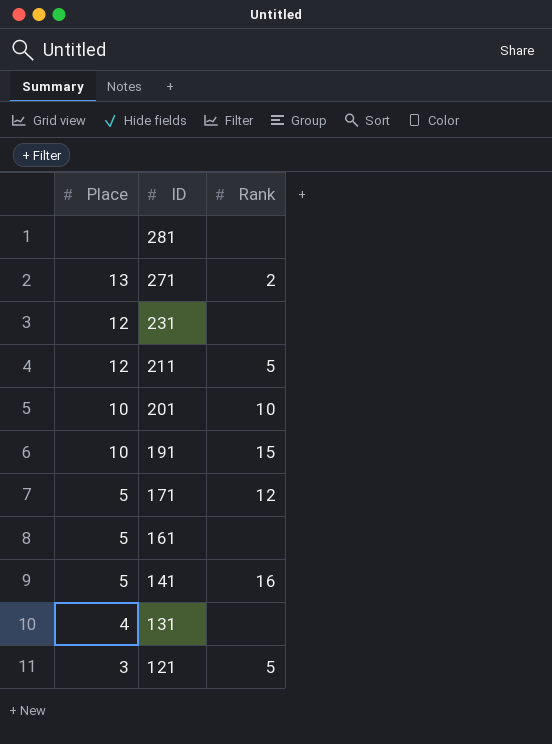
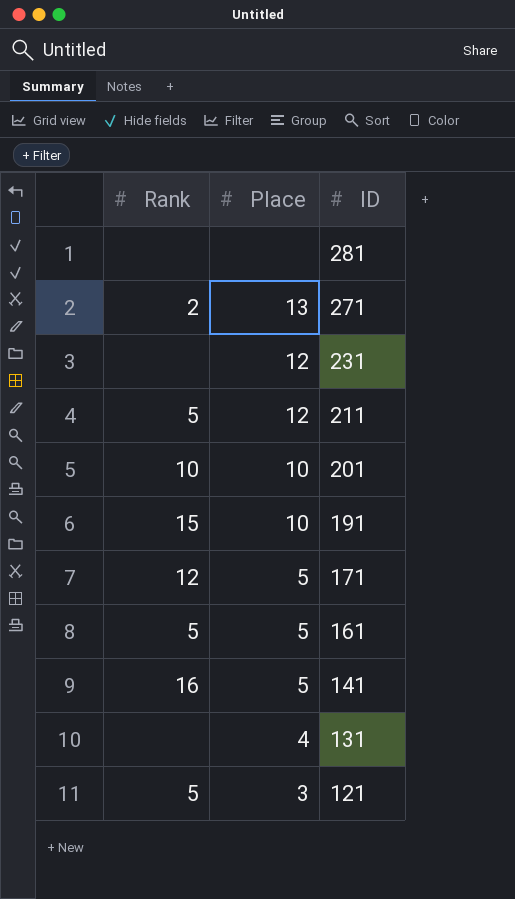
column Rank | position: 3 -> 1
161 | Rank: none -> 5

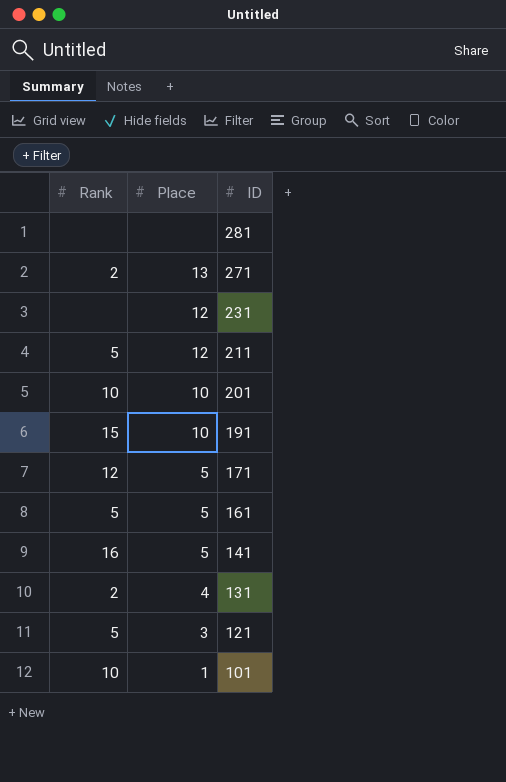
131 | Rank: none -> 2
row 101: none -> 10 | 1

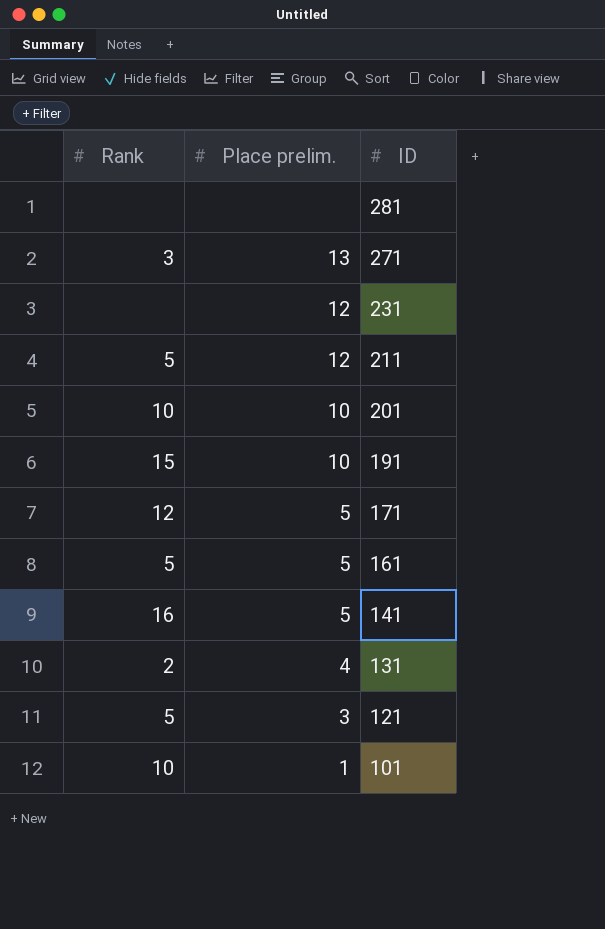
column name: Place -> Place prelim.
271 | Rank: 2 -> 3

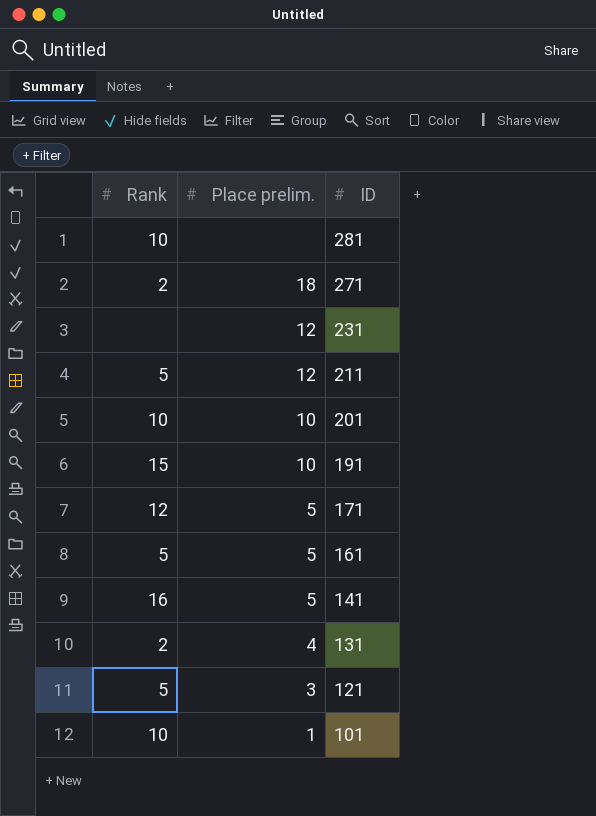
281 | Rank: none -> 10
271 | Rank: 3 -> 2
271 | Place prelim.: 13 -> 18

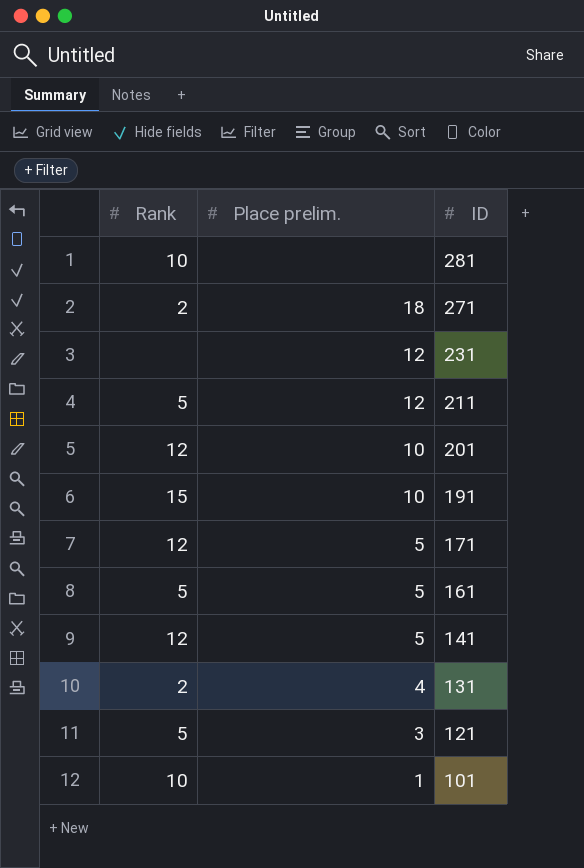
201 | Rank: 10 -> 12
141 | Rank: 16 -> 12

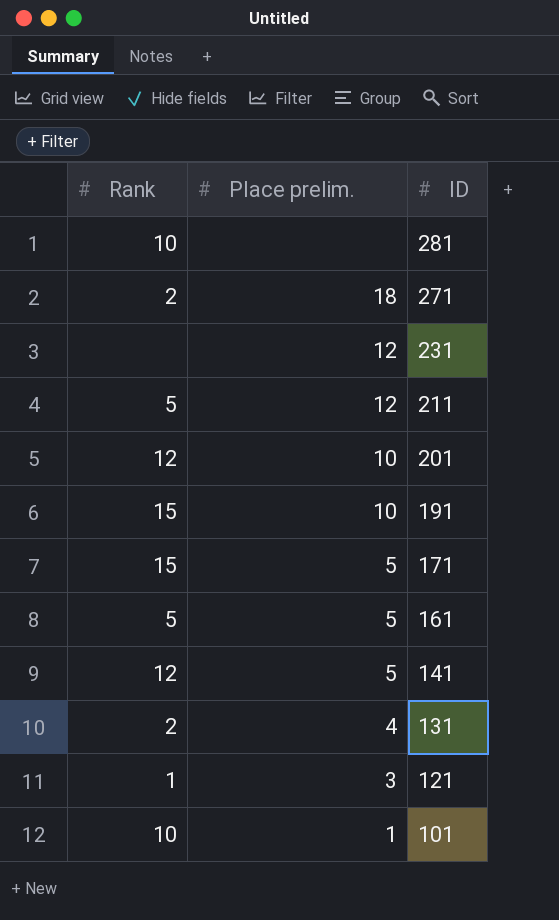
171 | Rank: 12 -> 15
121 | Rank: 5 -> 1

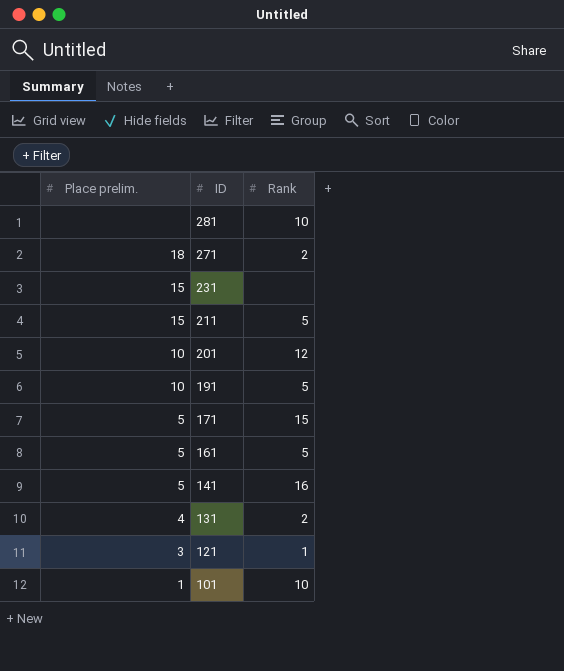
column Rank | position: 1 -> 3
231 | Place prelim.: 12 -> 15
211 | Place prelim.: 12 -> 15
191 | Rank: 15 -> 5
141 | Rank: 12 -> 16

